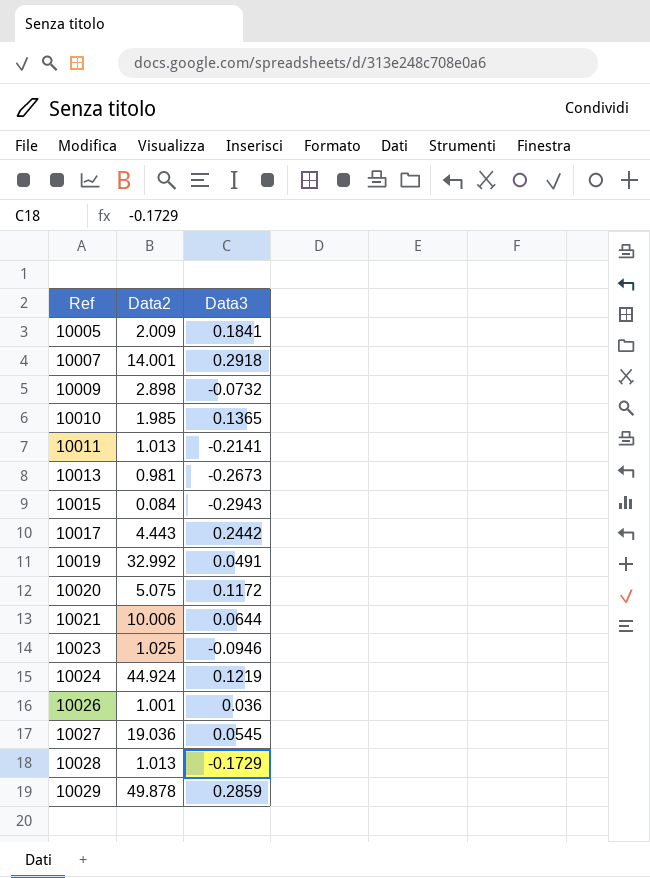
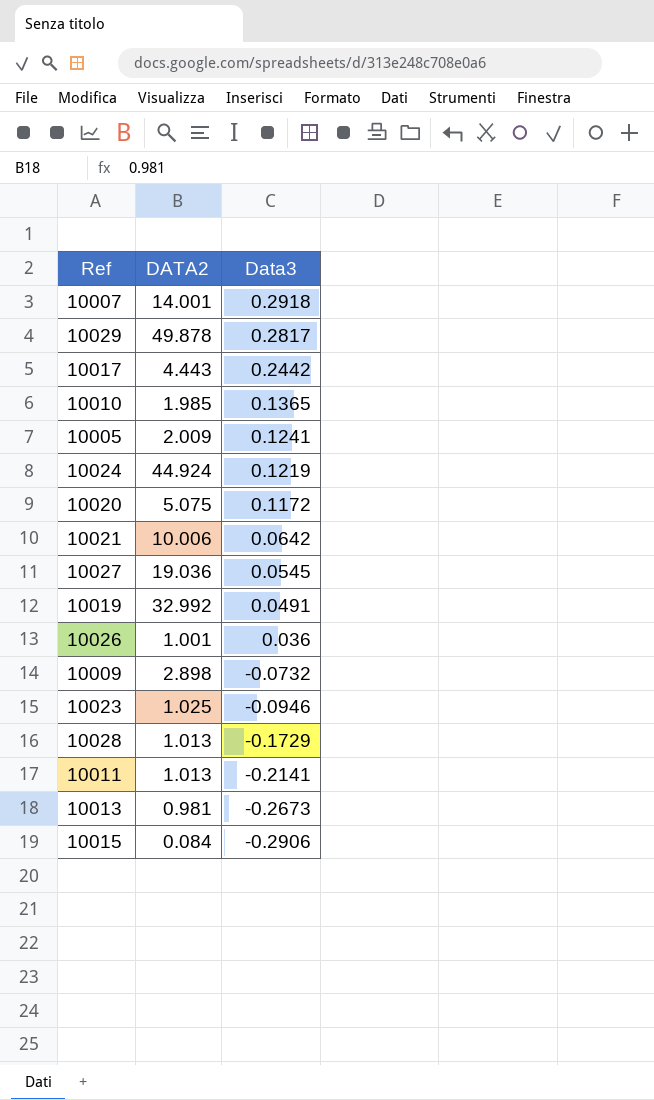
row order: Ref ascending -> Data3 descending
column name: Data2 -> DATA2
10029 | Data3: 0.2859 -> 0.2817
10005 | Data3: 0.1841 -> 0.1241
10021 | Data3: 0.0644 -> 0.0642
10015 | Data3: -0.2943 -> -0.2906

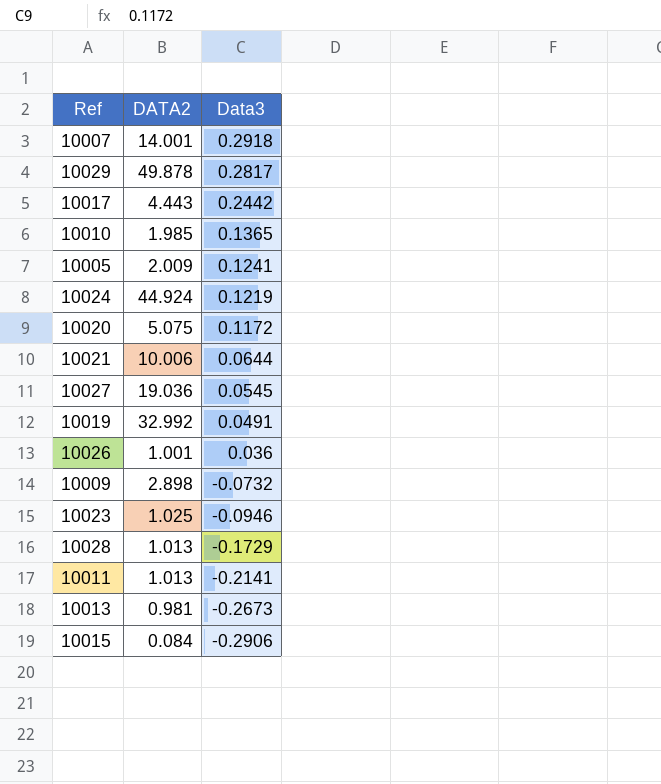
10021 | Data3: 0.0642 -> 0.0644

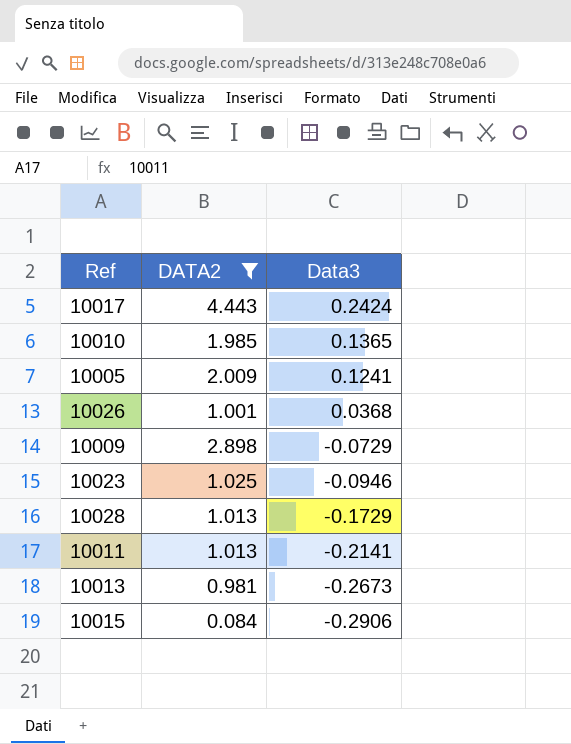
filter: none -> DATA2 <= 4.443
10017 | Data3: 0.2442 -> 0.2424
10026 | Data3: 0.036 -> 0.0368
10009 | Data3: -0.0732 -> -0.0729

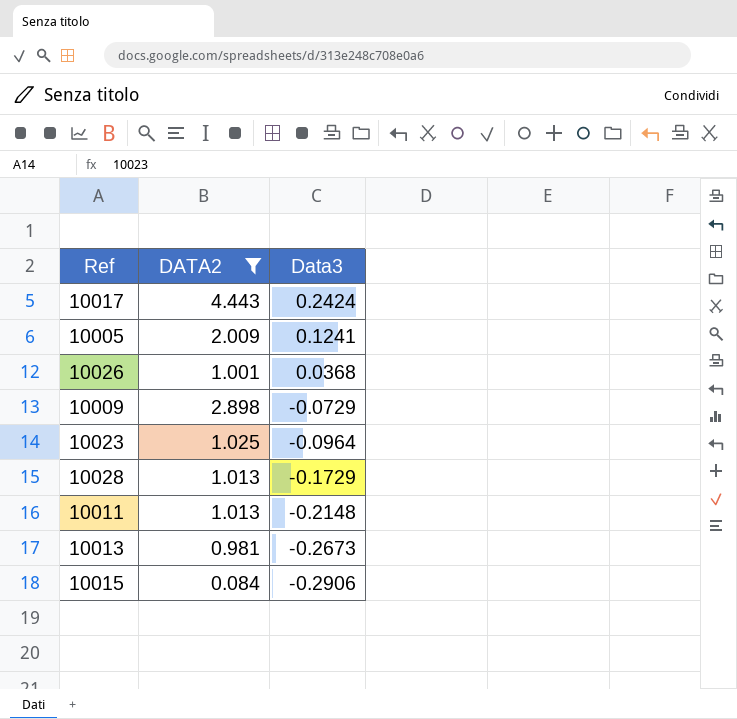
row 10010: 1.985 | 0.1365 -> none
10023 | Data3: -0.0946 -> -0.0964
10011 | Data3: -0.2141 -> -0.2148

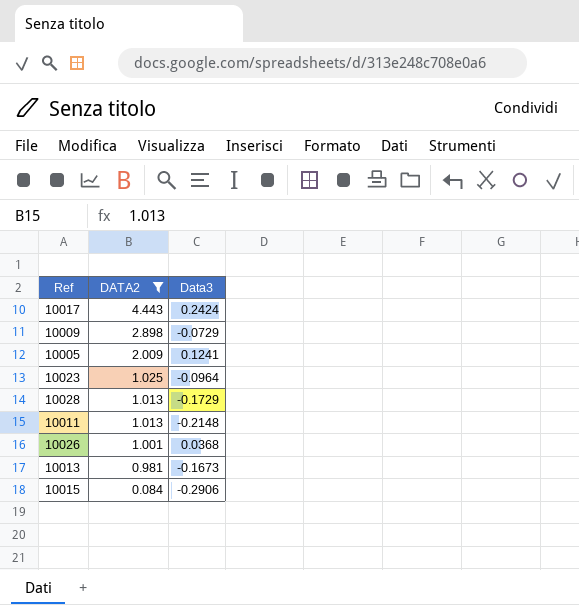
row order: Data3 descending -> DATA2 descending
10013 | Data3: -0.2673 -> -0.1673

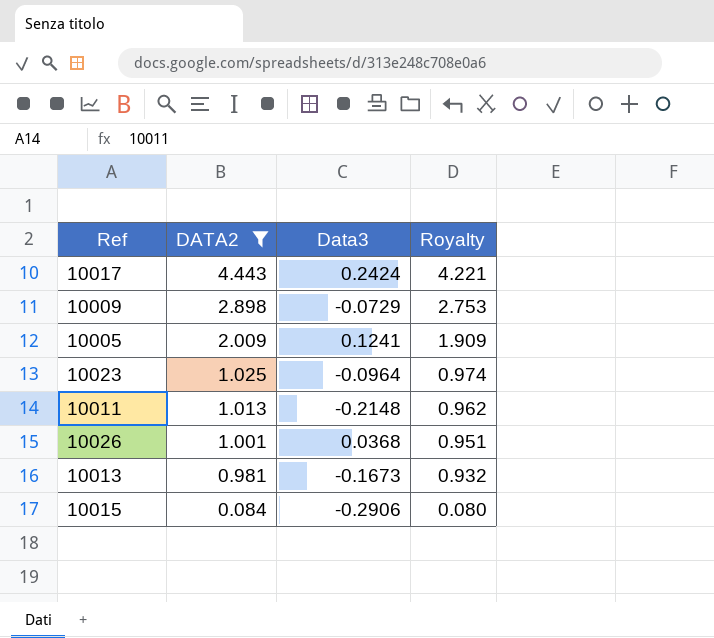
column Royalty | formula: none -> [DATA2] * 0.95
row 10028: 1.013 | -0.1729 -> none

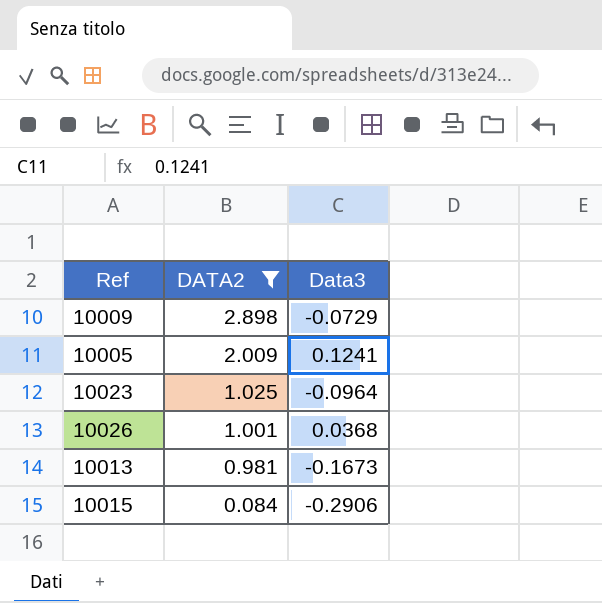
column Royalty | formula: [DATA2] * 0.95 -> none
row 10017: 4.443 | 0.2424 | 4.221 -> none
row 10011: 1.013 | -0.2148 | 0.962 -> none

